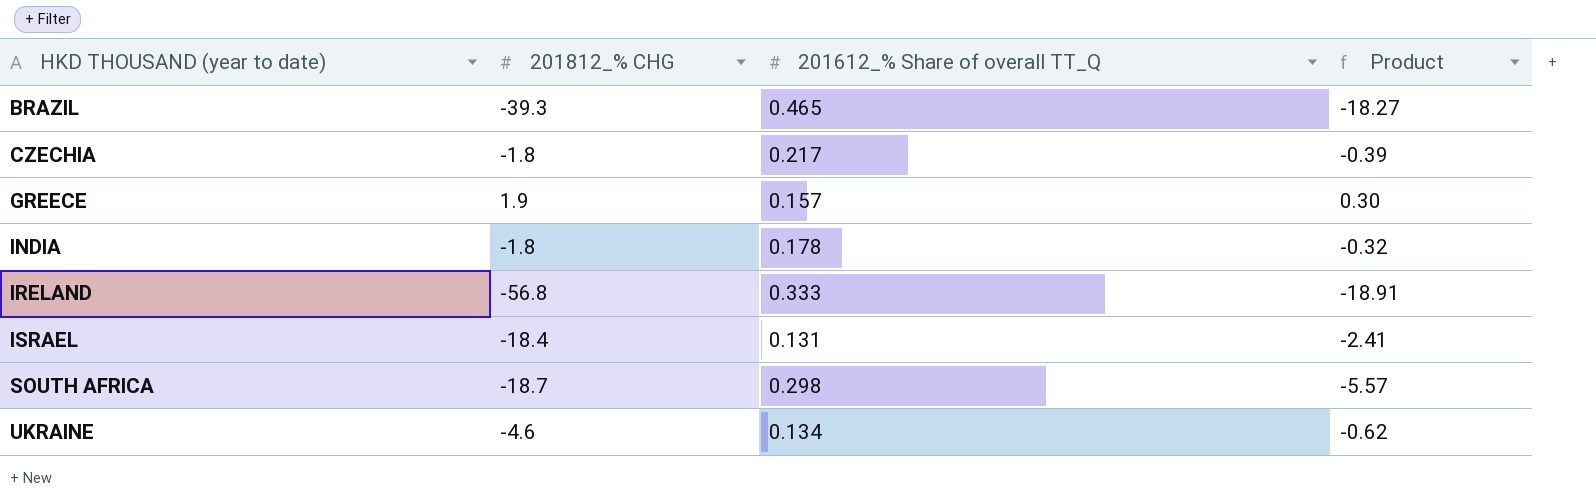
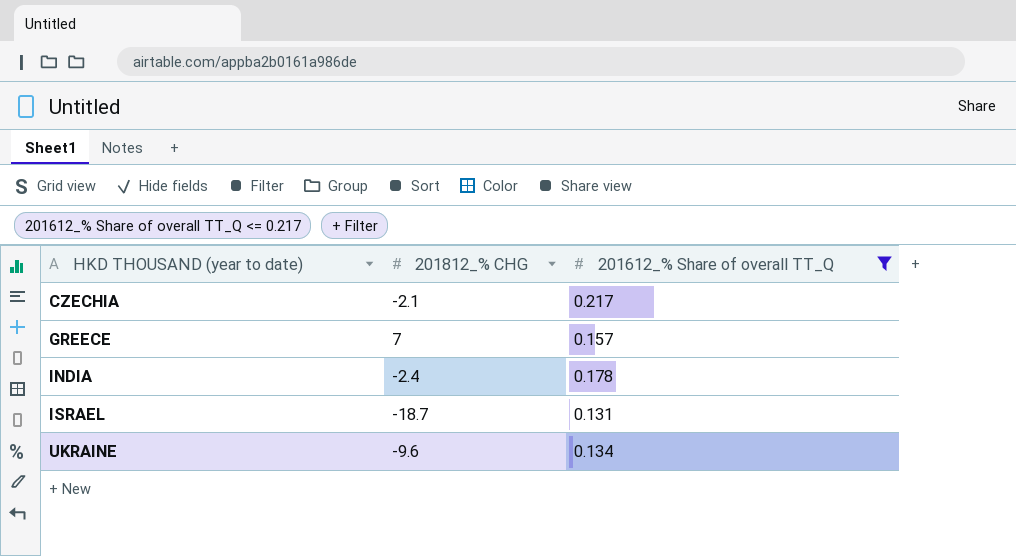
filter: none -> 201612_% Share of overall TT_Q <= 0.217
column Product | formula: [201812_% CHG] * [201612_% Share of overall TT_Q] -> none
CZECHIA | 201812_% CHG: -1.8 -> -2.1
GREECE | 201812_% CHG: 1.9 -> 7
INDIA | 201812_% CHG: -1.8 -> -2.4
ISRAEL | 201812_% CHG: -18.4 -> -18.7
UKRAINE | 201812_% CHG: -4.6 -> -9.6

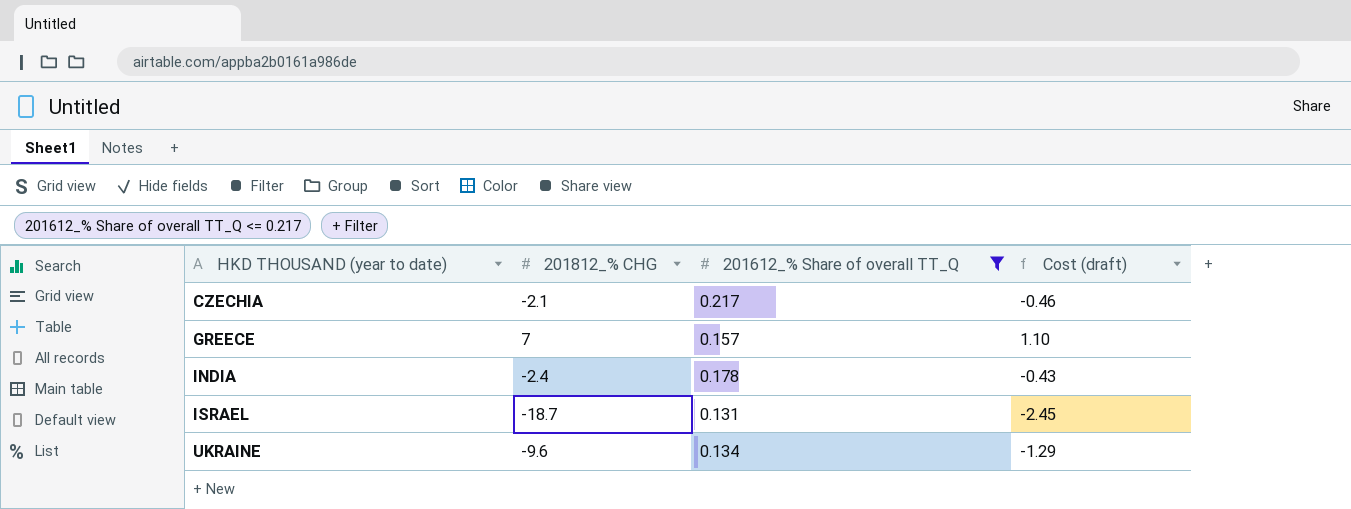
column Cost (draft) | formula: none -> [201812_% CHG] * [201612_% Share of overall TT_Q]

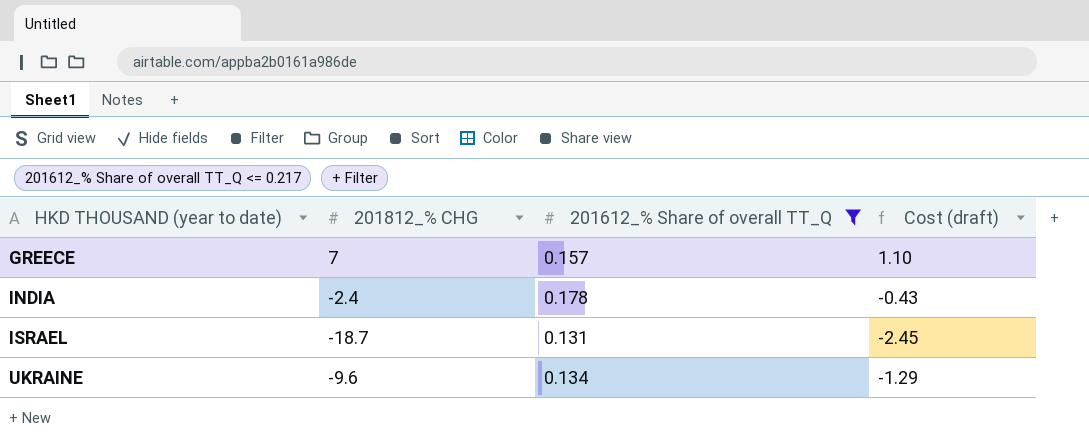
row CZECHIA: -2.1 | 0.217 | -0.46 -> none

